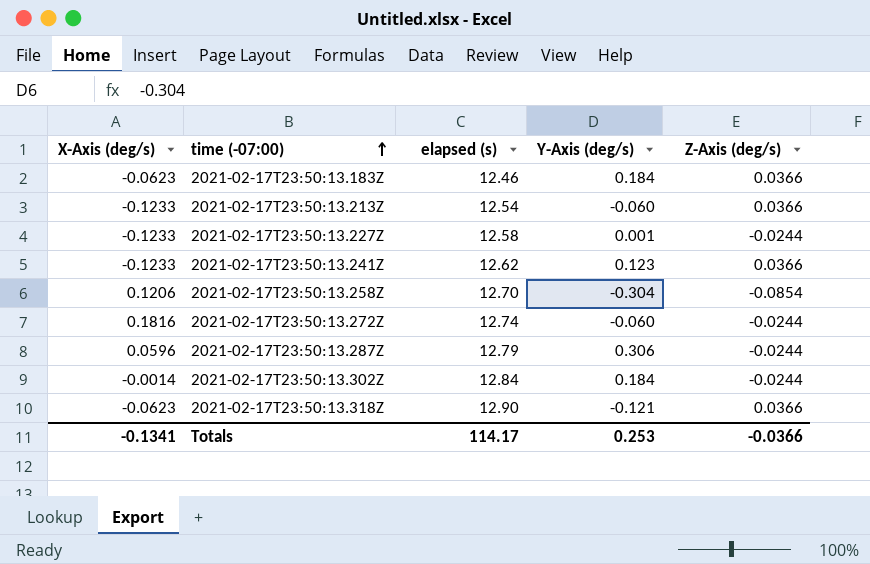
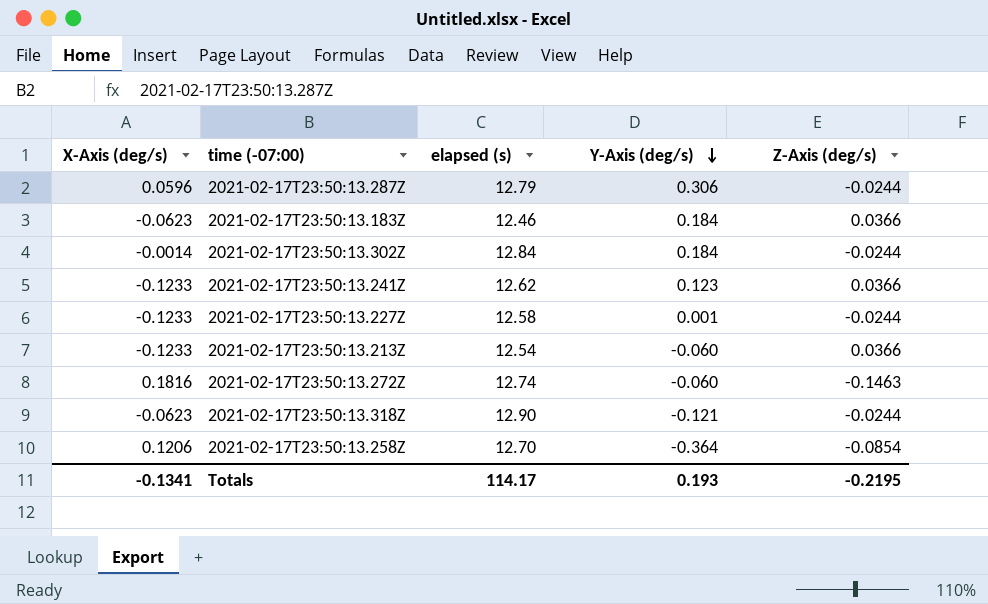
row order: time (-07:00) ascending -> Y-Axis (deg/s) descending
2021-02-17T23:50:13.272Z | Z-Axis (deg/s): -0.0244 -> -0.1463
2021-02-17T23:50:13.318Z | Z-Axis (deg/s): 0.0366 -> -0.0244
2021-02-17T23:50:13.258Z | Y-Axis (deg/s): -0.304 -> -0.364
Totals | Y-Axis (deg/s): 0.253 -> 0.193
Totals | Z-Axis (deg/s): -0.0366 -> -0.2195

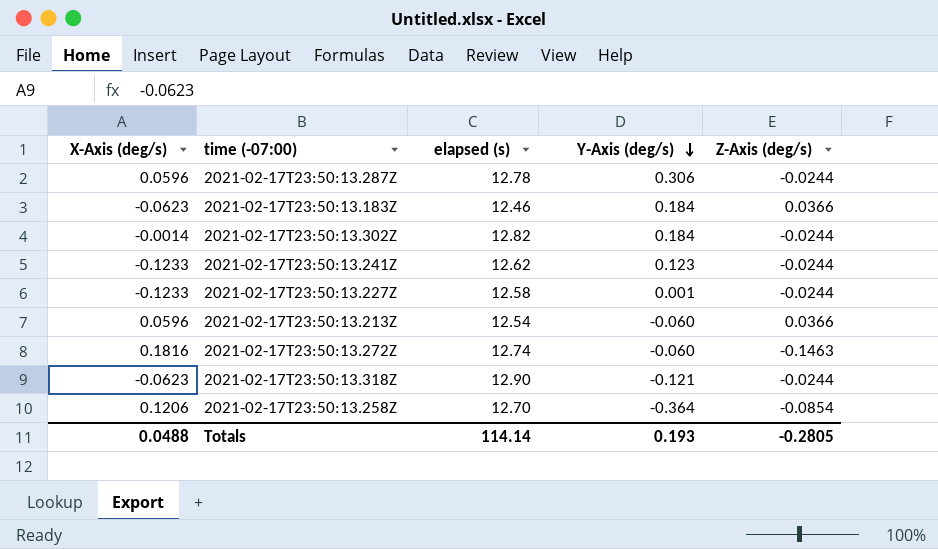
2021-02-17T23:50:13.287Z | elapsed (s): 12.79 -> 12.78
2021-02-17T23:50:13.302Z | elapsed (s): 12.84 -> 12.82
2021-02-17T23:50:13.241Z | Z-Axis (deg/s): 0.0366 -> -0.0244
2021-02-17T23:50:13.213Z | X-Axis (deg/s): -0.1233 -> 0.0596
Totals | X-Axis (deg/s): -0.1341 -> 0.0488
Totals | elapsed (s): 114.17 -> 114.14
Totals | Z-Axis (deg/s): -0.2195 -> -0.2805

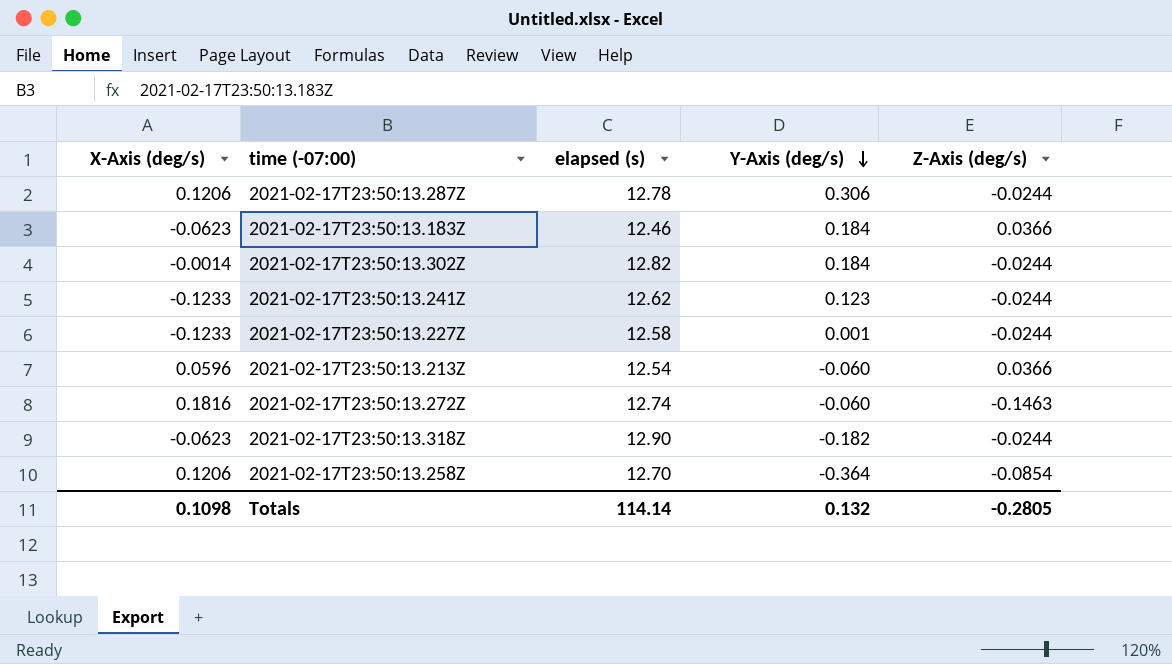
2021-02-17T23:50:13.287Z | X-Axis (deg/s): 0.0596 -> 0.1206
2021-02-17T23:50:13.318Z | Y-Axis (deg/s): -0.121 -> -0.182
Totals | X-Axis (deg/s): 0.0488 -> 0.1098
Totals | Y-Axis (deg/s): 0.193 -> 0.132

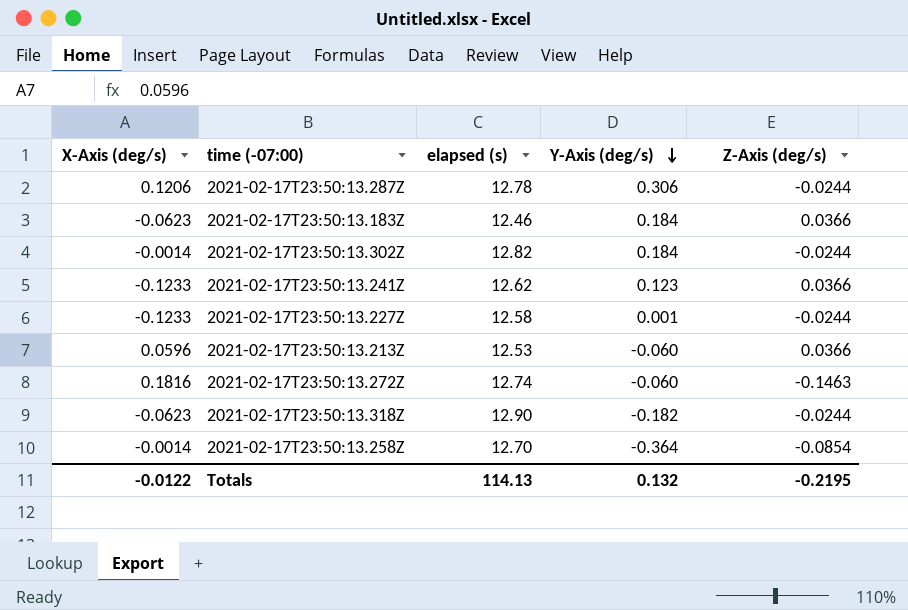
2021-02-17T23:50:13.241Z | Z-Axis (deg/s): -0.0244 -> 0.0366
2021-02-17T23:50:13.213Z | elapsed (s): 12.54 -> 12.53
2021-02-17T23:50:13.258Z | X-Axis (deg/s): 0.1206 -> -0.0014
Totals | X-Axis (deg/s): 0.1098 -> -0.0122
Totals | elapsed (s): 114.14 -> 114.13
Totals | Z-Axis (deg/s): -0.2805 -> -0.2195

